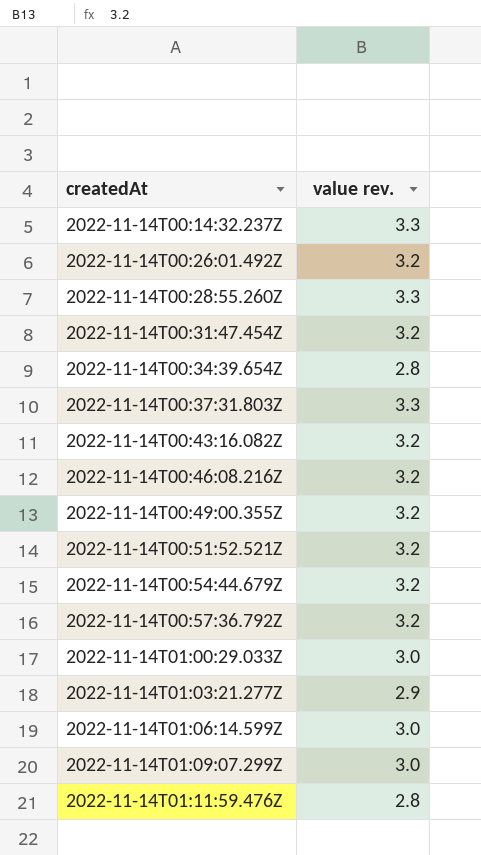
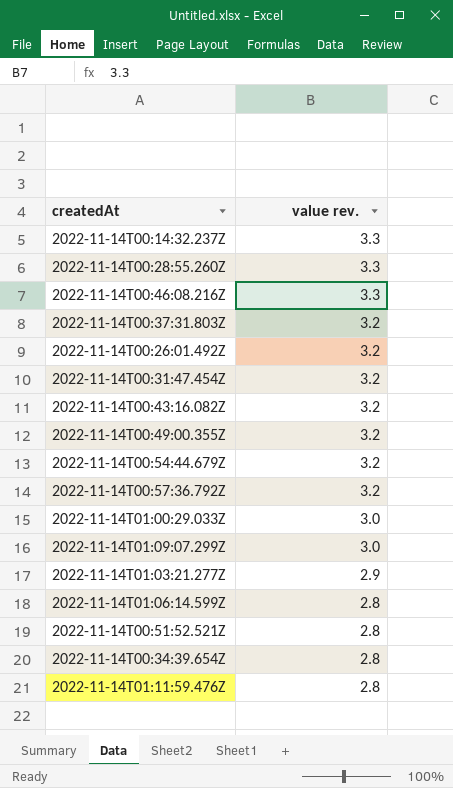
row order: createdAt ascending -> value rev. descending
2022-11-14T00:46:08.216Z | value rev.: 3.2 -> 3.3
2022-11-14T00:37:31.803Z | value rev.: 3.3 -> 3.2
2022-11-14T01:06:14.599Z | value rev.: 3.0 -> 2.8
2022-11-14T00:51:52.521Z | value rev.: 3.2 -> 2.8

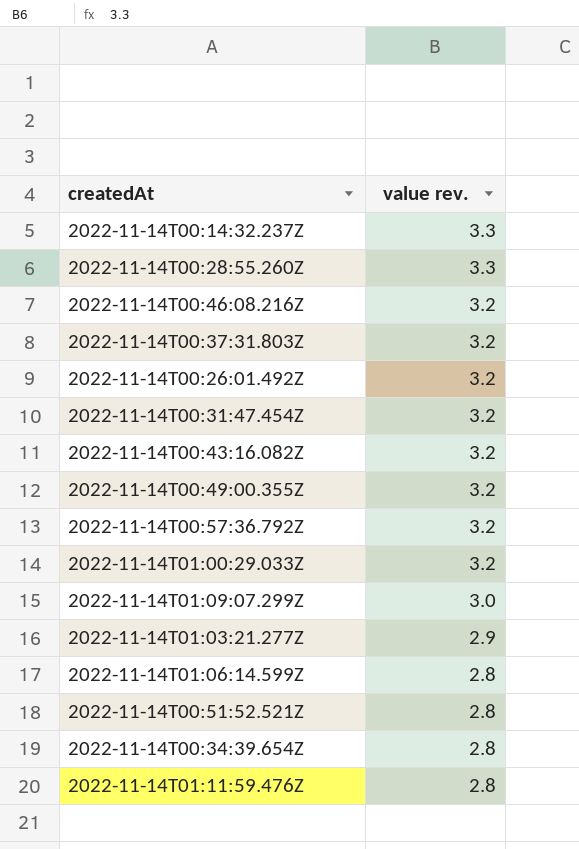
row 2022-11-14T00:54:44.679Z: 3.2 -> none
2022-11-14T00:46:08.216Z | value rev.: 3.3 -> 3.2
2022-11-14T01:00:29.033Z | value rev.: 3.0 -> 3.2

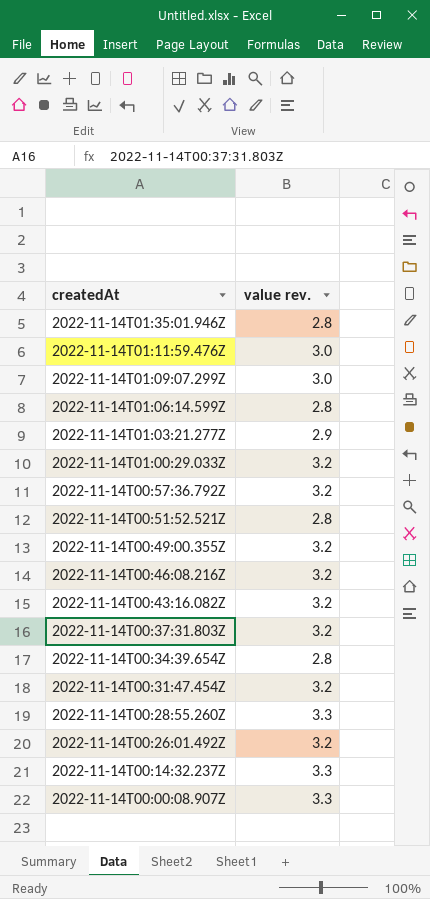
row order: value rev. descending -> createdAt descending
row 2022-11-14T01:35:01.946Z: none -> 2.8
2022-11-14T01:11:59.476Z | value rev.: 2.8 -> 3.0
row 2022-11-14T00:00:08.907Z: none -> 3.3

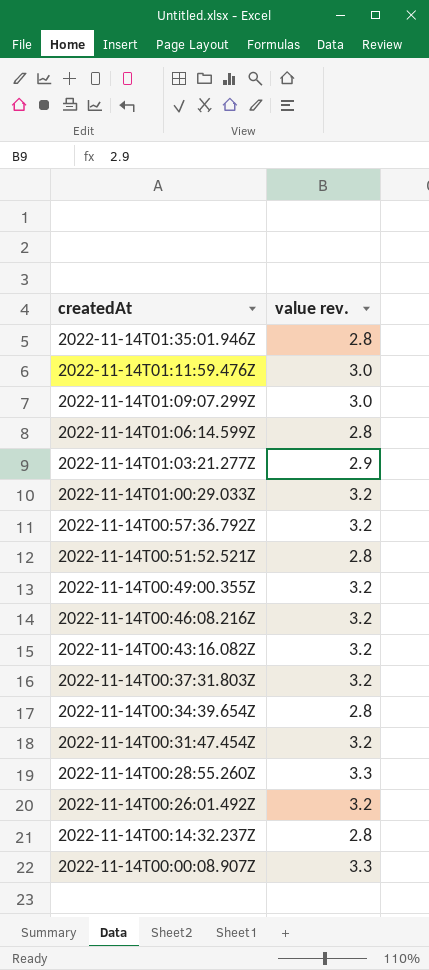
2022-11-14T00:14:32.237Z | value rev.: 3.3 -> 2.8

